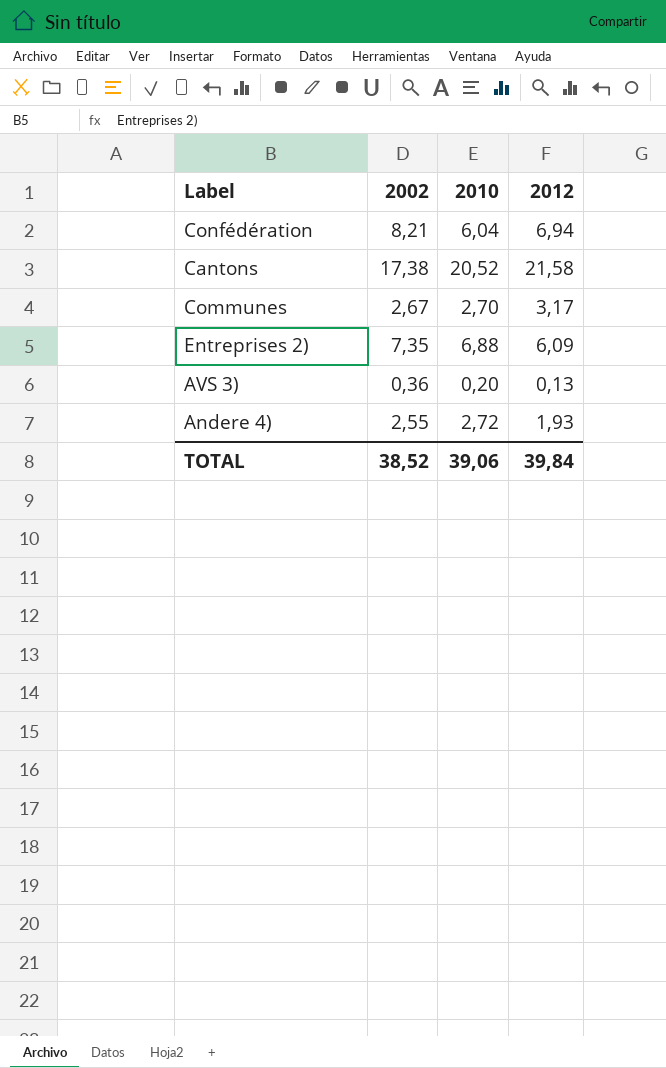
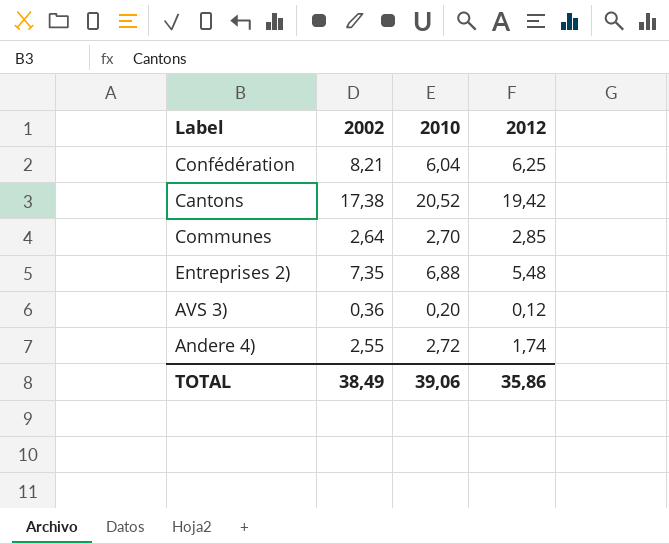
Confédération | 2012: 6,94 -> 6,25
Cantons | 2012: 21,58 -> 19,42
Communes | 2002: 2,67 -> 2,64
Communes | 2012: 3,17 -> 2,85
Entreprises 2) | 2012: 6,09 -> 5,48
AVS 3) | 2012: 0,13 -> 0,12
Andere 4) | 2012: 1,93 -> 1,74
TOTAL | 2002: 38,52 -> 38,49
TOTAL | 2012: 39,84 -> 35,86

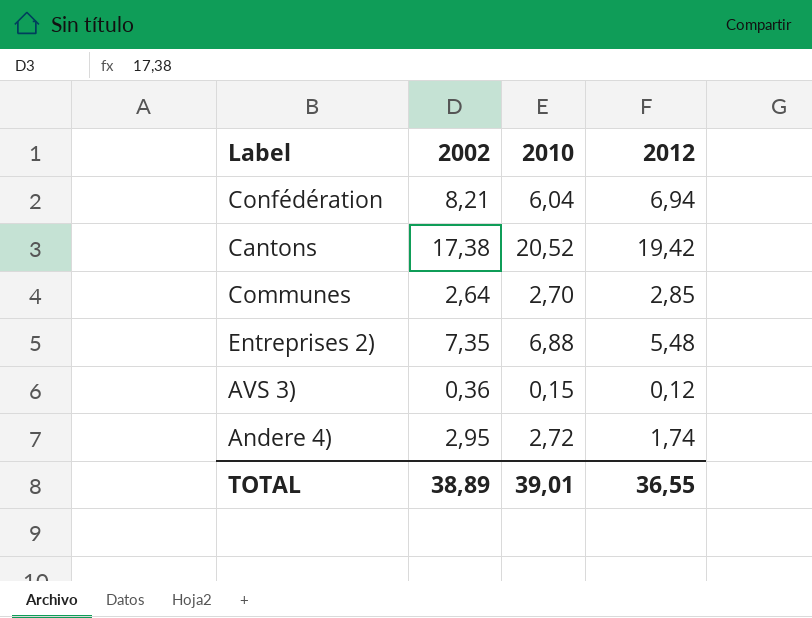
Confédération | 2012: 6,25 -> 6,94
AVS 3) | 2010: 0,20 -> 0,15
Andere 4) | 2002: 2,55 -> 2,95
TOTAL | 2002: 38,49 -> 38,89
TOTAL | 2010: 39,06 -> 39,01
TOTAL | 2012: 35,86 -> 36,55

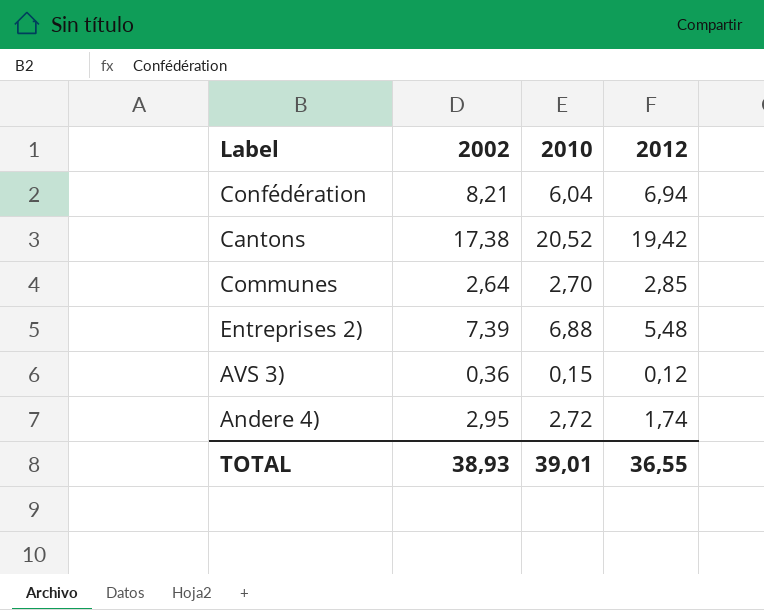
Entreprises 2) | 2002: 7,35 -> 7,39
TOTAL | 2002: 38,89 -> 38,93

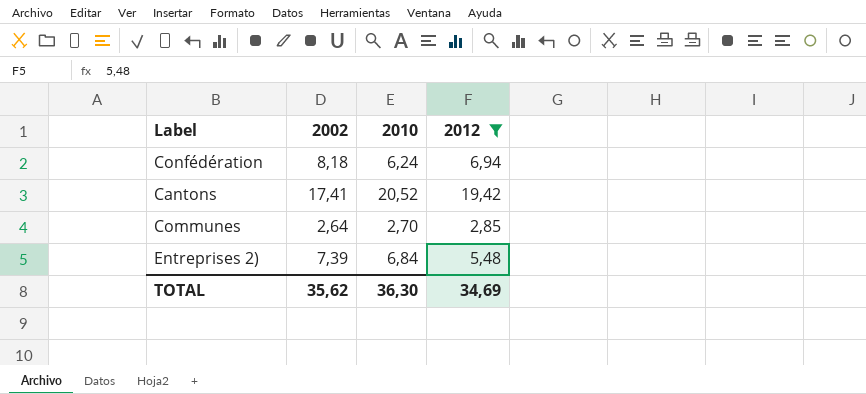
filter: none -> 2012 >= 2,85
Confédération | 2002: 8,21 -> 8,18
Confédération | 2010: 6,04 -> 6,24
Cantons | 2002: 17,38 -> 17,41
Entreprises 2) | 2010: 6,88 -> 6,84
TOTAL | 2002: 38,93 -> 35,62
TOTAL | 2010: 39,01 -> 36,30
TOTAL | 2012: 36,55 -> 34,69

